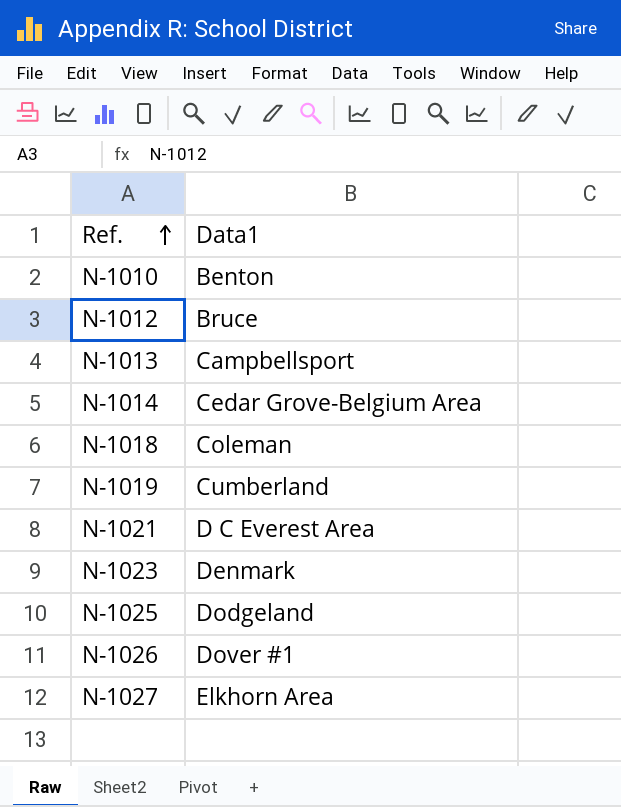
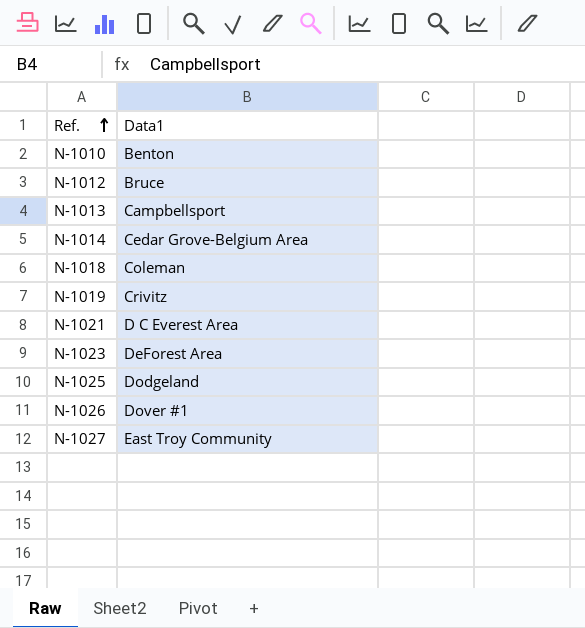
N-1019 | Data1: Cumberland -> Crivitz
N-1023 | Data1: Denmark -> DeForest Area
N-1027 | Data1: Elkhorn Area -> East Troy Community

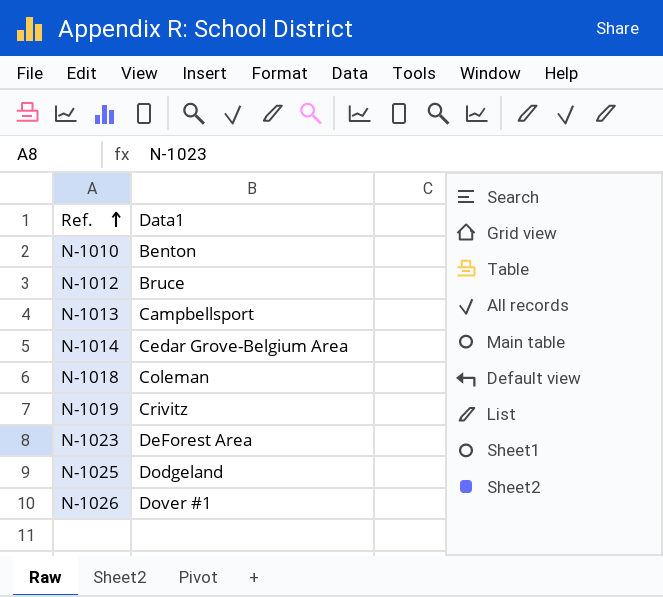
row N-1021: D C Everest Area -> none
row N-1027: East Troy Community -> none

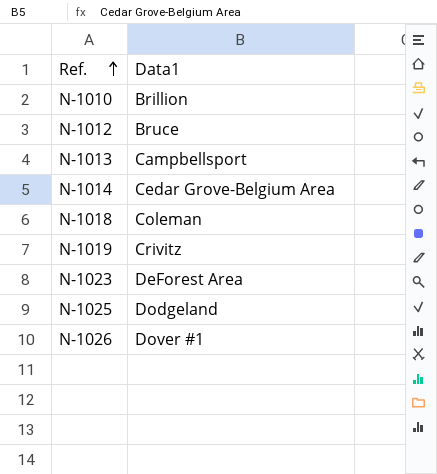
N-1010 | Data1: Benton -> Brillion

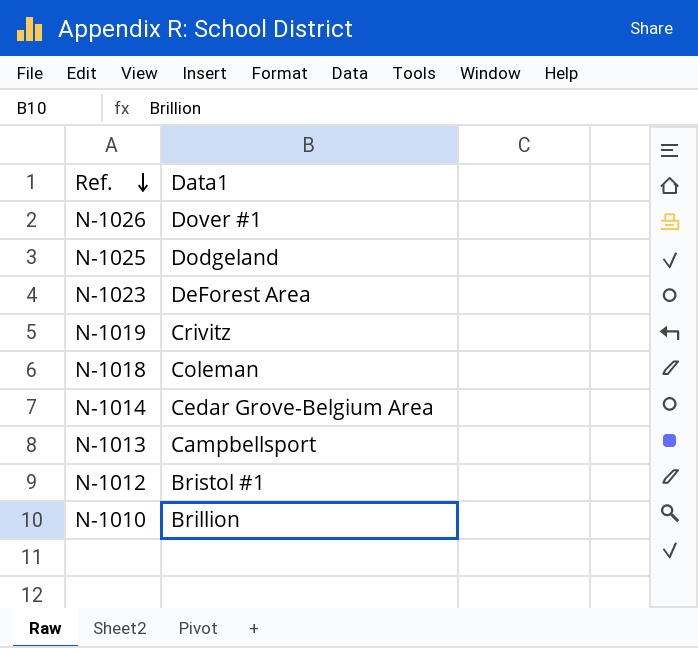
row order: Ref. ascending -> Ref. descending
N-1012 | Data1: Bruce -> Bristol #1

